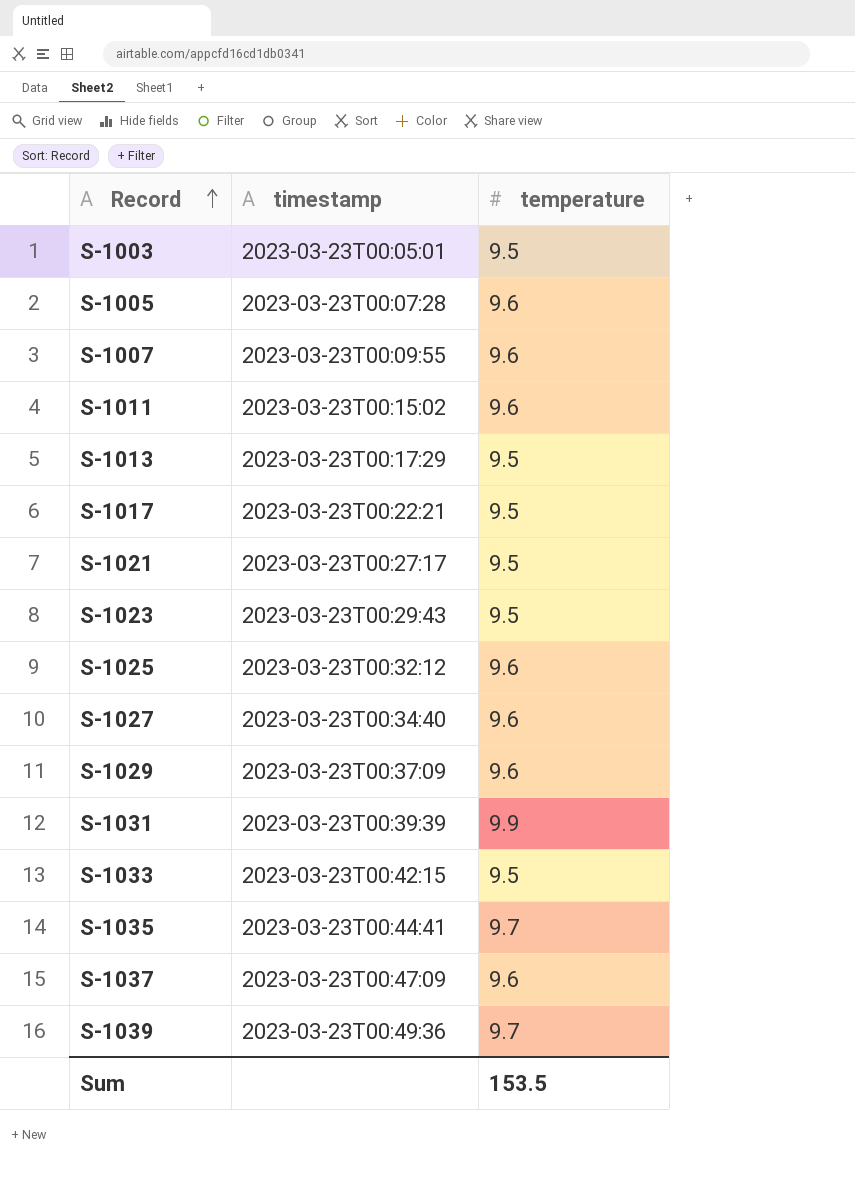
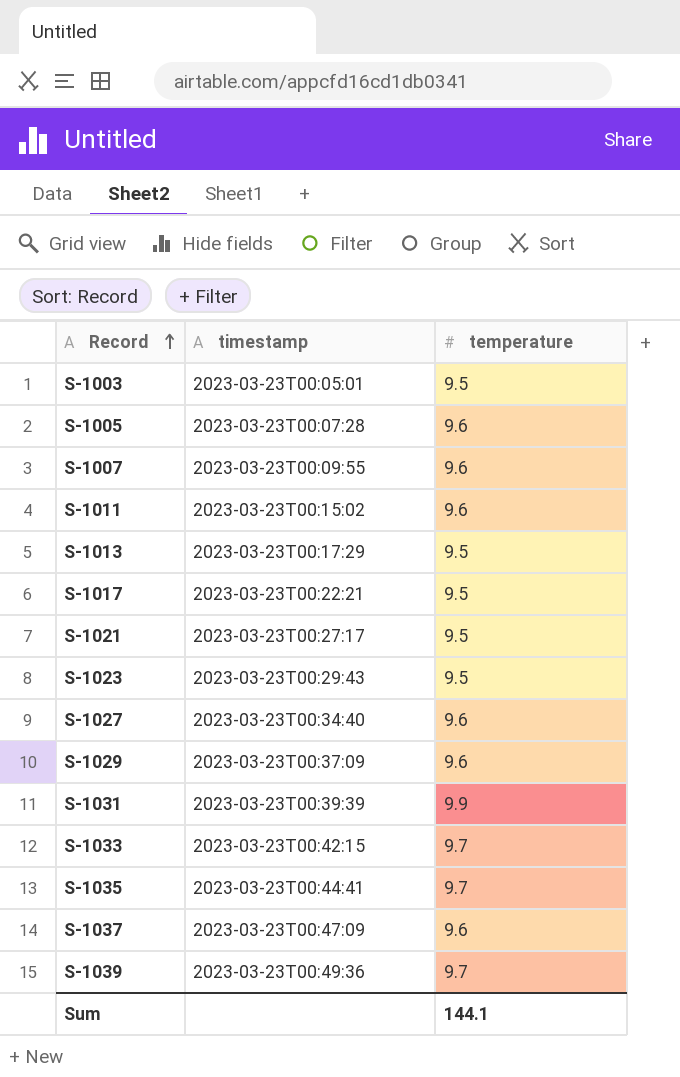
row S-1025: 2023-03-23T00:32:12 | 9.6 -> none
S-1033 | temperature: 9.5 -> 9.7
Sum | temperature: 153.5 -> 144.1

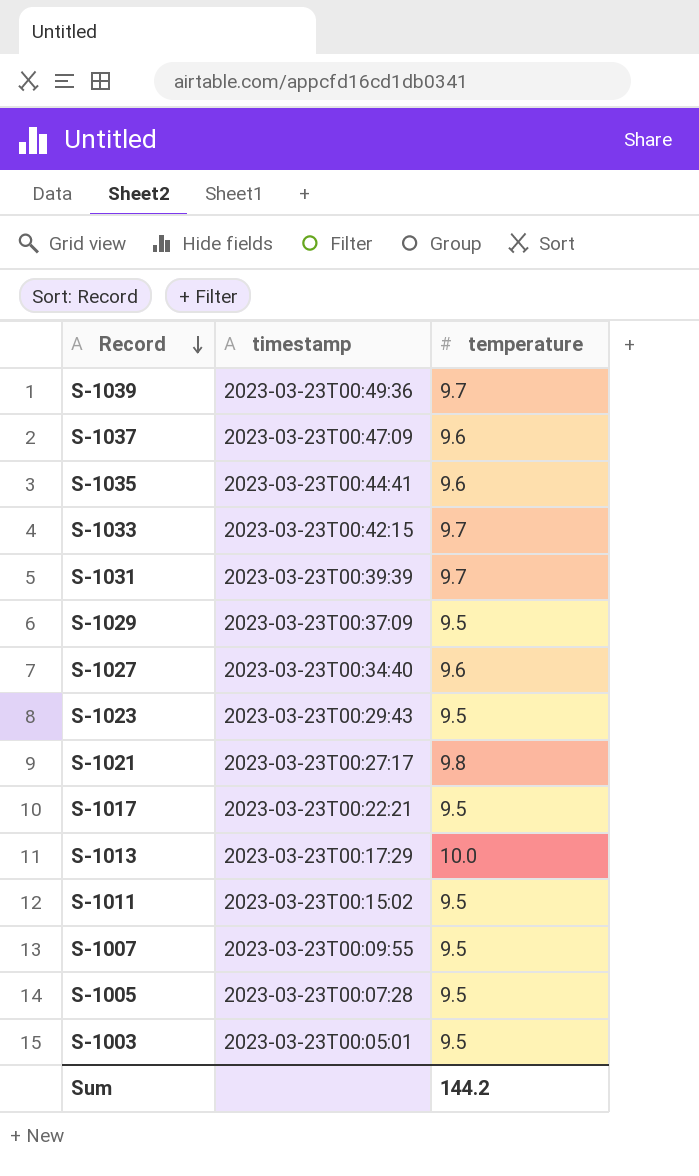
row order: Record ascending -> Record descending
S-1035 | temperature: 9.7 -> 9.6
S-1031 | temperature: 9.9 -> 9.7
S-1029 | temperature: 9.6 -> 9.5
S-1021 | temperature: 9.5 -> 9.8
S-1013 | temperature: 9.5 -> 10.0
S-1011 | temperature: 9.6 -> 9.5
S-1007 | temperature: 9.6 -> 9.5
S-1005 | temperature: 9.6 -> 9.5
Sum | temperature: 144.1 -> 144.2

